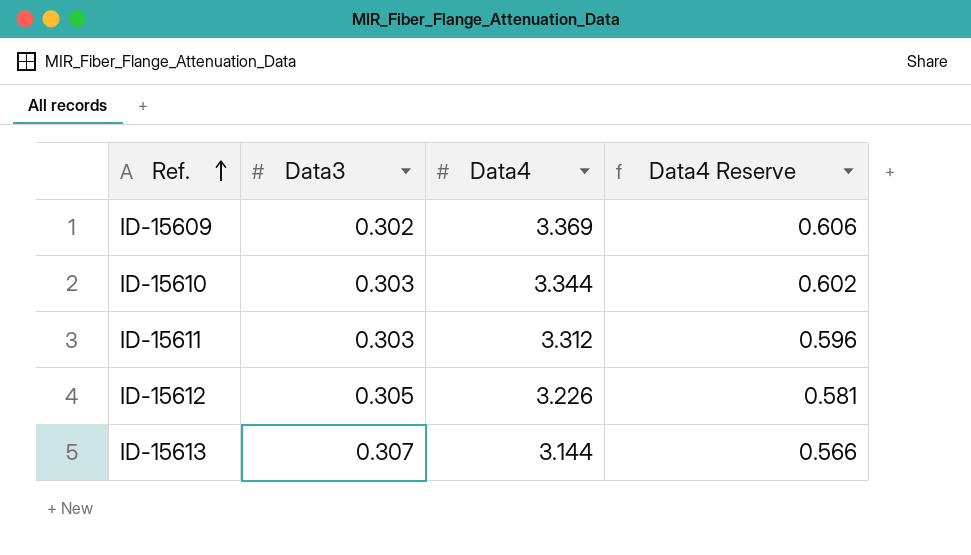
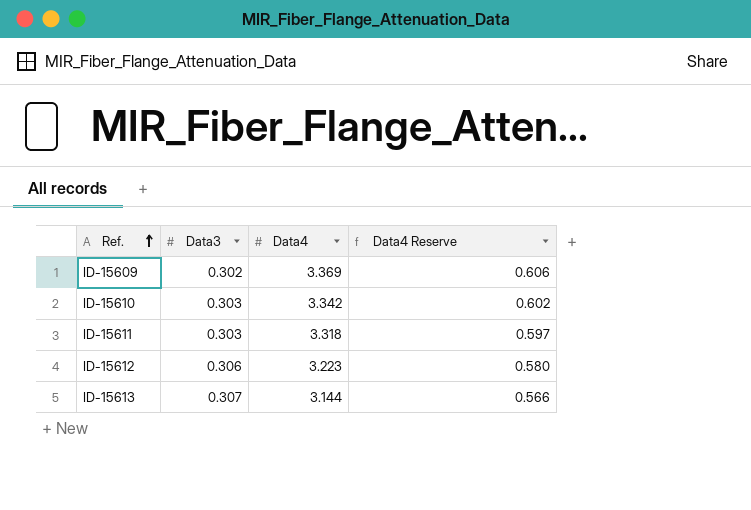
ID-15610 | Data4: 3.344 -> 3.342
ID-15611 | Data4: 3.312 -> 3.318
ID-15611 | Data4 Reserve: 0.596 -> 0.597
ID-15612 | Data3: 0.305 -> 0.306
ID-15612 | Data4: 3.226 -> 3.223
ID-15612 | Data4 Reserve: 0.581 -> 0.580

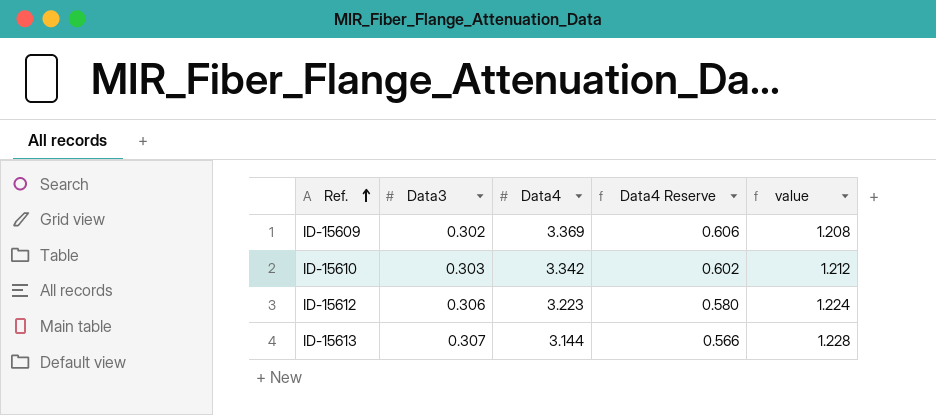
column value | formula: none -> [Data3] * 4
row ID-15611: 0.303 | 3.318 | 0.597 -> none

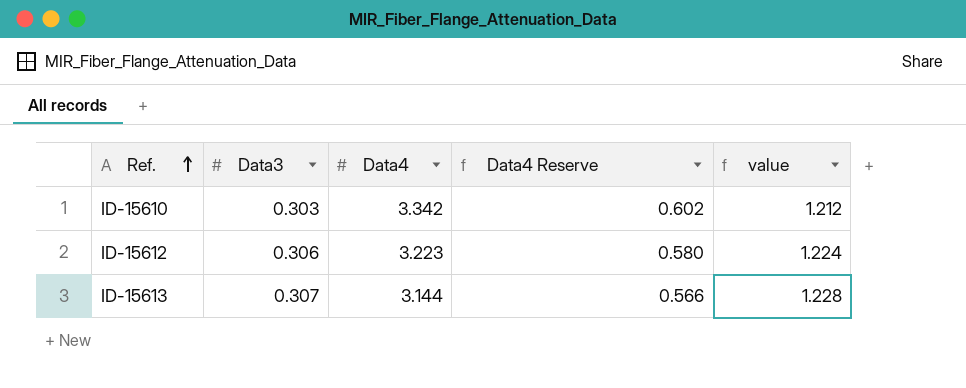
row ID-15609: 0.302 | 3.369 | 0.606 | 1.208 -> none

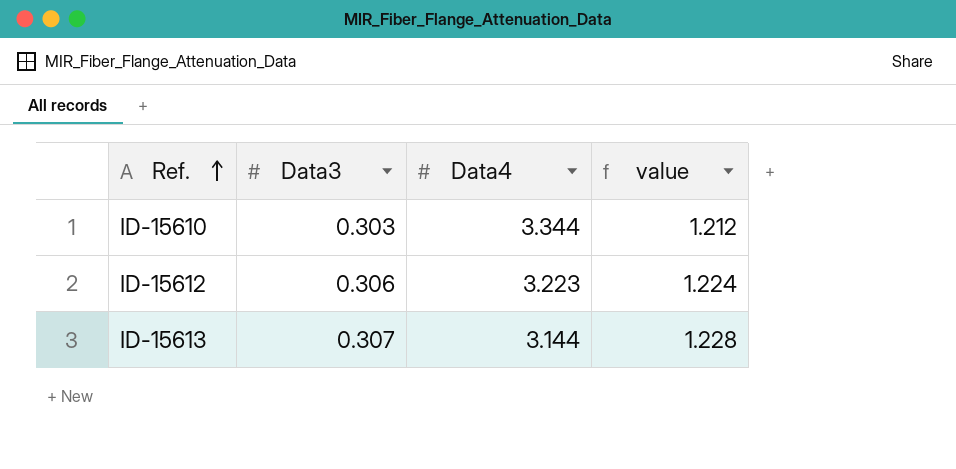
column Data4 Reserve | formula: [Data4] * 0.18 -> none
ID-15610 | Data4: 3.342 -> 3.344

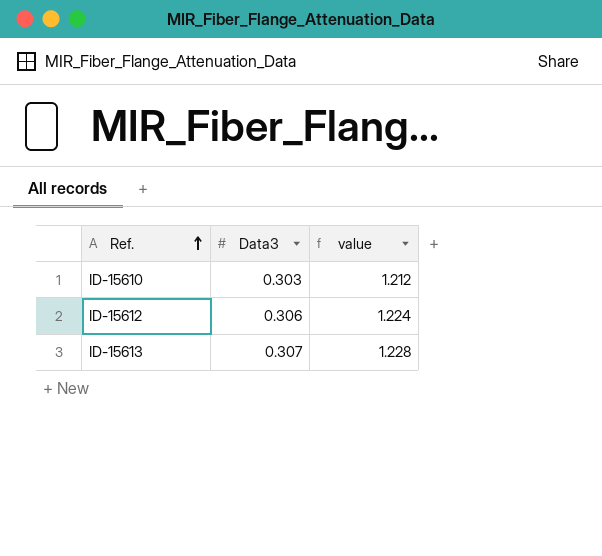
column Data4 | position: 3 -> none

